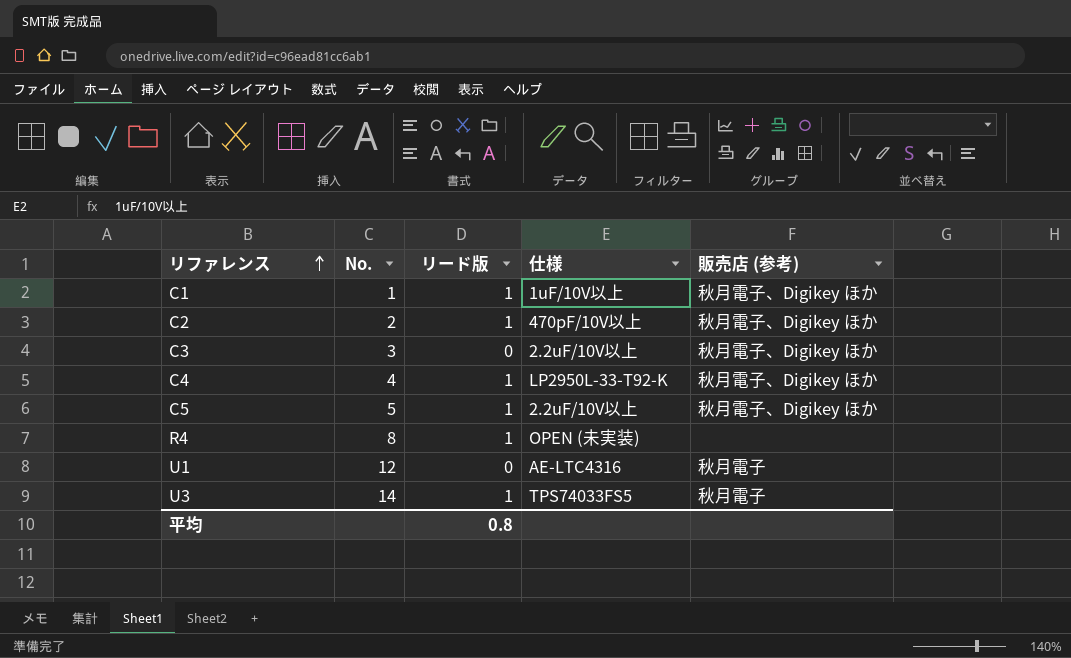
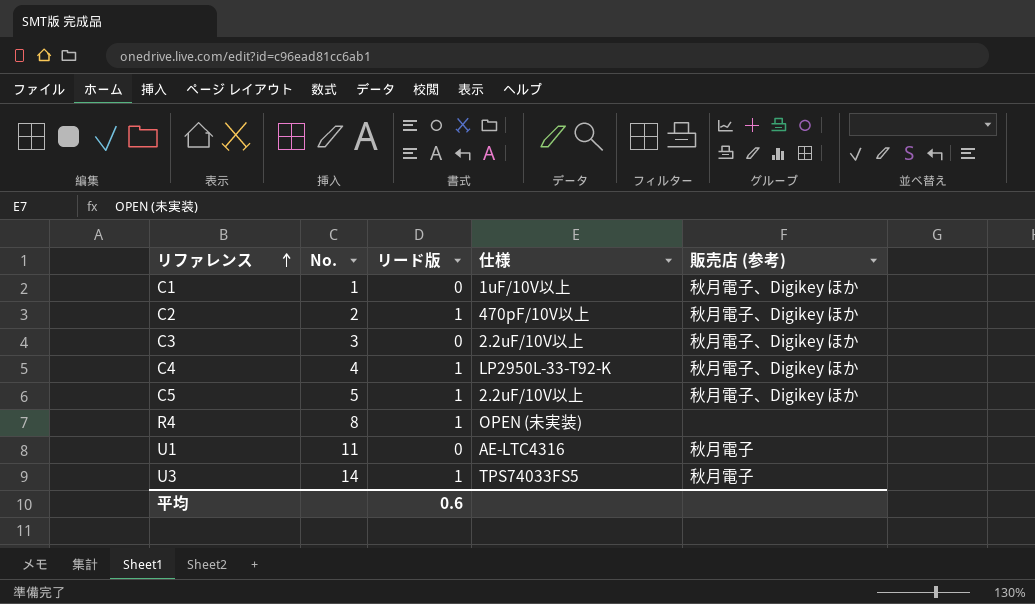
C1 | リード版: 1 -> 0
U1 | No.: 12 -> 11
平均 | リード版: 0.8 -> 0.6

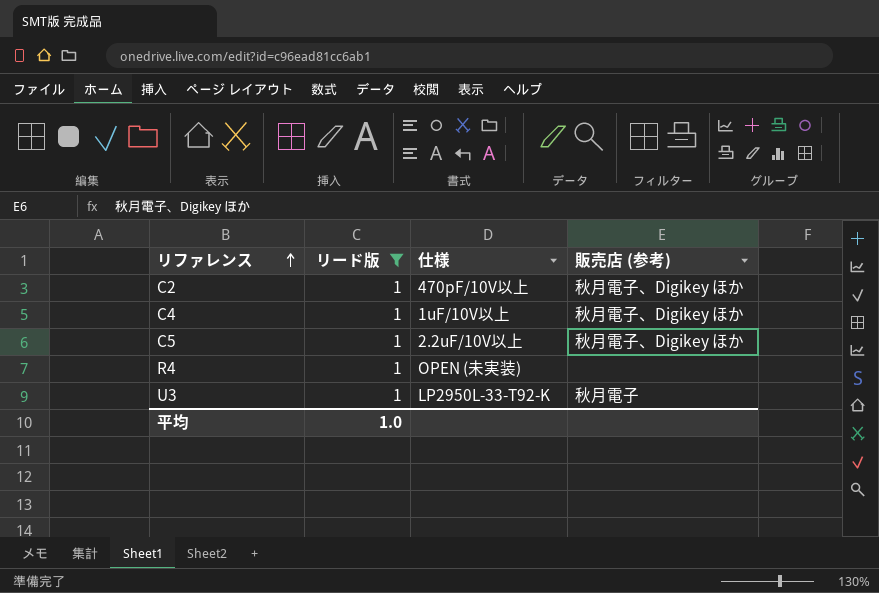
filter: none -> リード版 = 1
column No. | position: 2 -> none
C4 | 仕様: LP2950L-33-T92-K -> 1uF/10V以上
U3 | 仕様: TPS74033FS5 -> LP2950L-33-T92-K
平均 | リード版: 0.6 -> 1.0

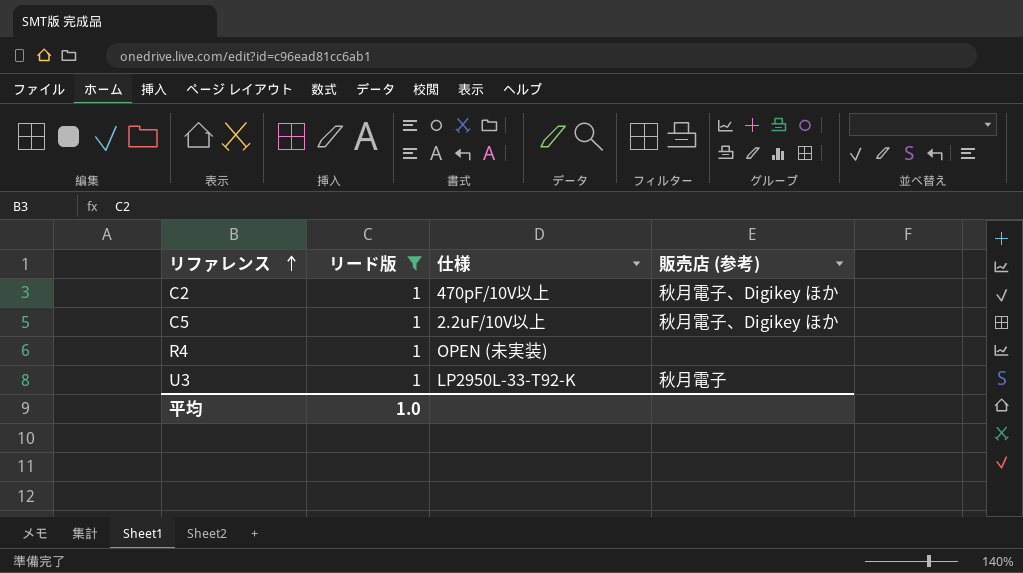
row C4: 1 | 1uF/10V以上 | 秋月電子、Digikey ほか -> none

